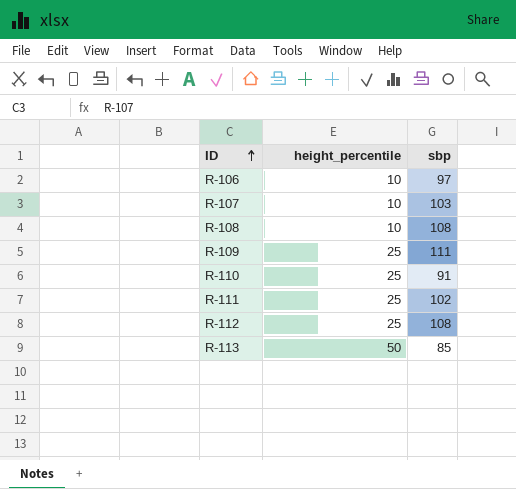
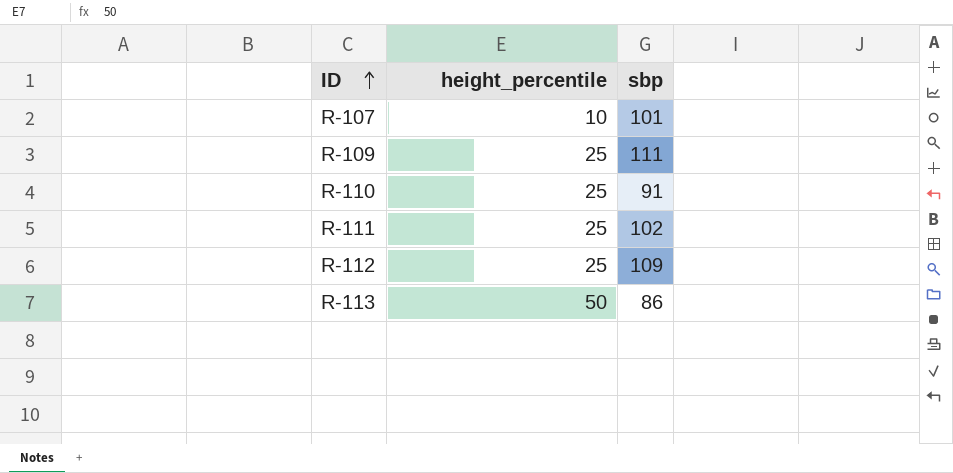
row R-106: 10 | 97 -> none
row R-108: 10 | 108 -> none
R-107 | sbp: 103 -> 101
R-112 | sbp: 108 -> 109
R-113 | sbp: 85 -> 86

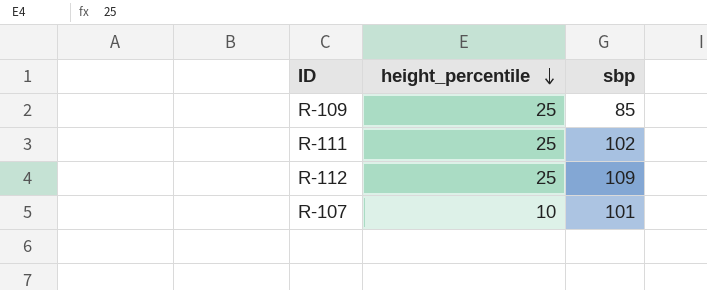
row order: ID ascending -> height_percentile descending
row R-110: 25 | 91 -> none
row R-113: 50 | 86 -> none
R-109 | sbp: 111 -> 85

